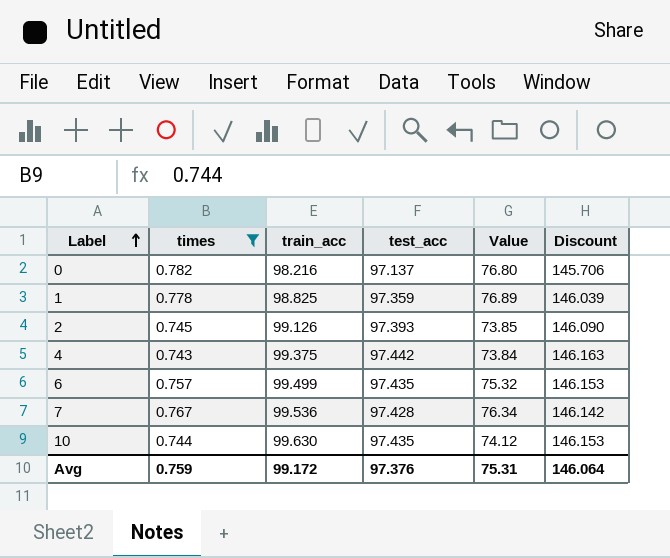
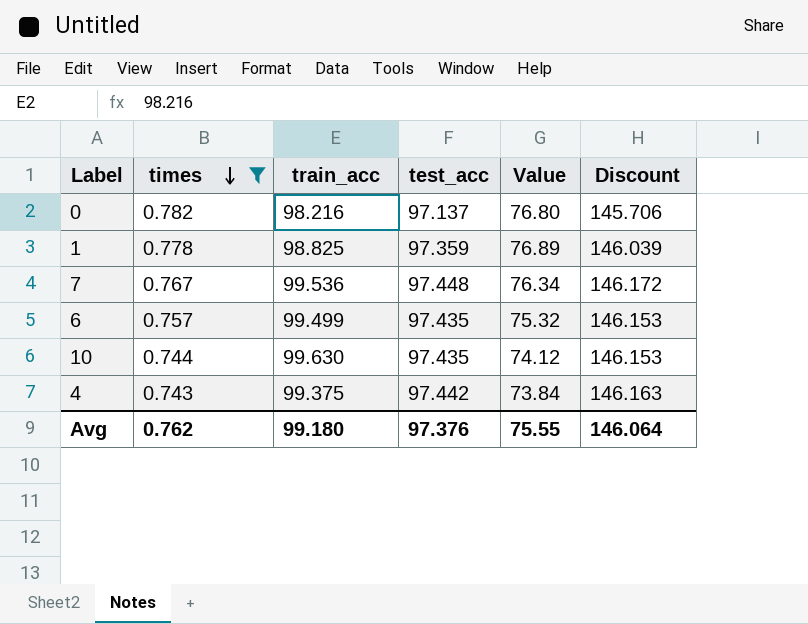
row order: Label ascending -> times descending
row 2: 0.745 | 99.126 | 97.393 | 73.85 | 146.090 -> none
7 | test_acc: 97.428 -> 97.448
7 | Discount: 146.142 -> 146.172
Avg | times: 0.759 -> 0.762
Avg | train_acc: 99.172 -> 99.180
Avg | Value: 75.31 -> 75.55

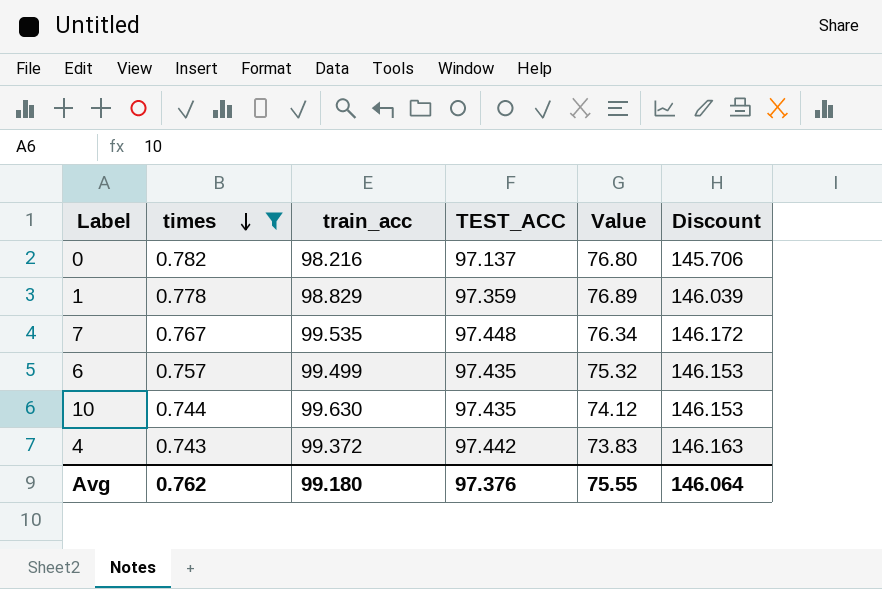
column name: test_acc -> TEST_ACC
1 | train_acc: 98.825 -> 98.829
7 | train_acc: 99.536 -> 99.535
4 | train_acc: 99.375 -> 99.372
4 | Value: 73.84 -> 73.83

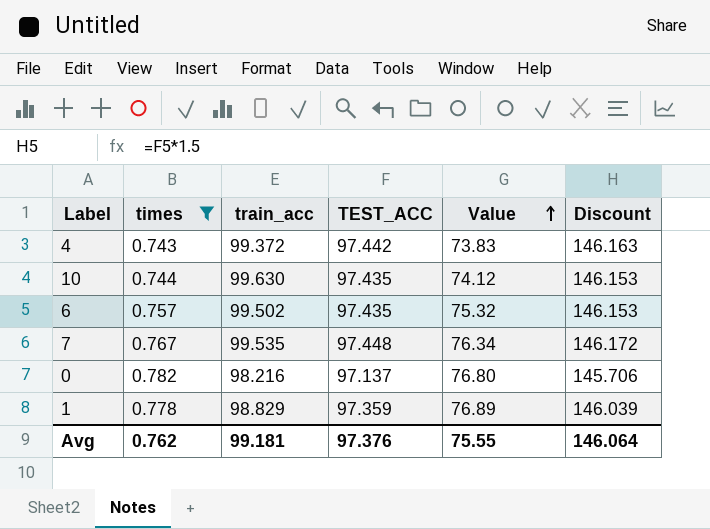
row order: times descending -> Value ascending
6 | train_acc: 99.499 -> 99.502
Avg | train_acc: 99.180 -> 99.181

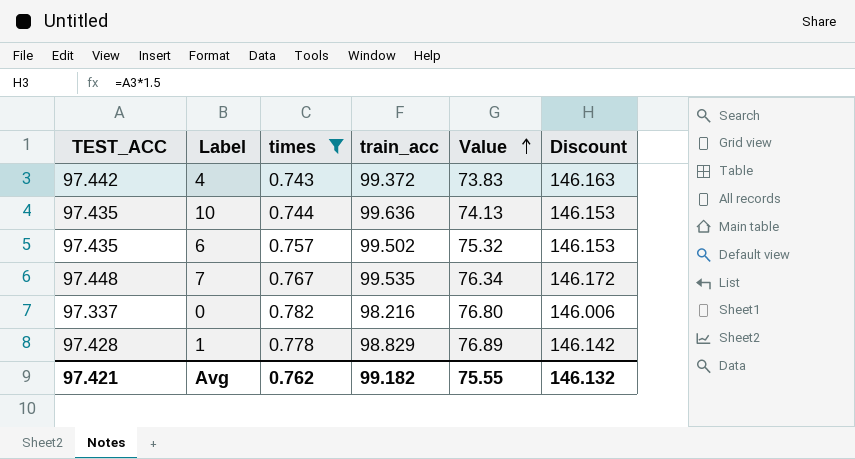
column TEST_ACC | position: 4 -> 1
10 | train_acc: 99.630 -> 99.636
10 | Value: 74.12 -> 74.13
0 | TEST_ACC: 97.137 -> 97.337
0 | Discount: 145.706 -> 146.006
1 | TEST_ACC: 97.359 -> 97.428
1 | Discount: 146.039 -> 146.142
Avg | TEST_ACC: 97.376 -> 97.421
Avg | train_acc: 99.181 -> 99.182
Avg | Discount: 146.064 -> 146.132

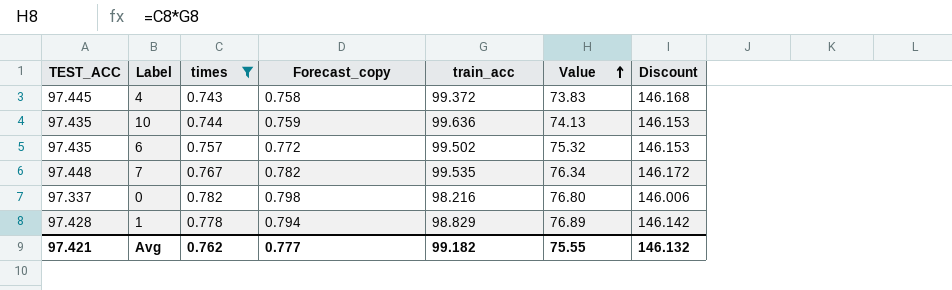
column Forecast_copy | formula: none -> [times] * 1.02
4 | TEST_ACC: 97.442 -> 97.445
4 | Discount: 146.163 -> 146.168

